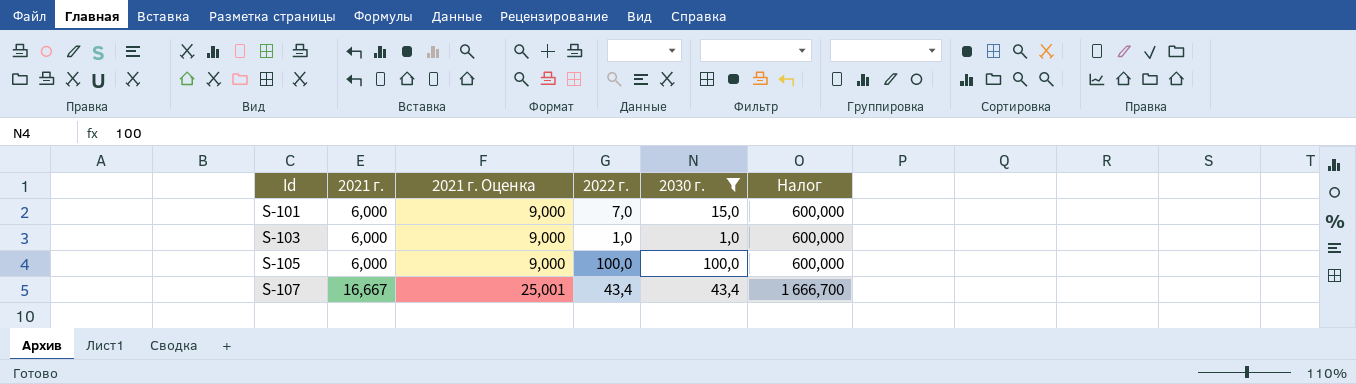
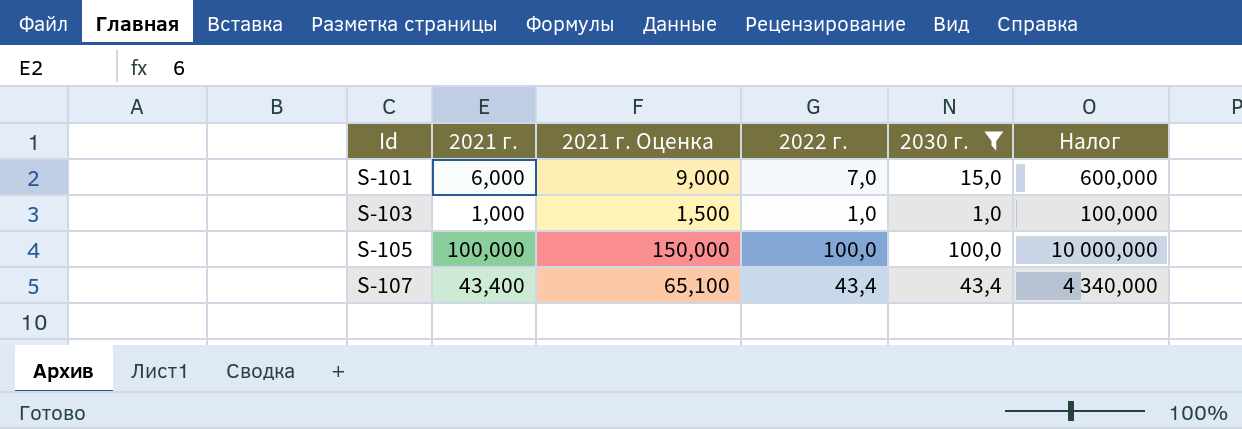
S-103 | 2021 г.: 6,000 -> 1,000
S-103 | 2021 г. Оценка: 9,000 -> 1,500
S-103 | Налог: 600,000 -> 100,000
S-105 | 2021 г.: 6,000 -> 100,000
S-105 | 2021 г. Оценка: 9,000 -> 150,000
S-105 | Налог: 600,000 -> 10 000,000
S-107 | 2021 г.: 16,667 -> 43,400
S-107 | 2021 г. Оценка: 25,001 -> 65,100
S-107 | Налог: 1 666,700 -> 4 340,000

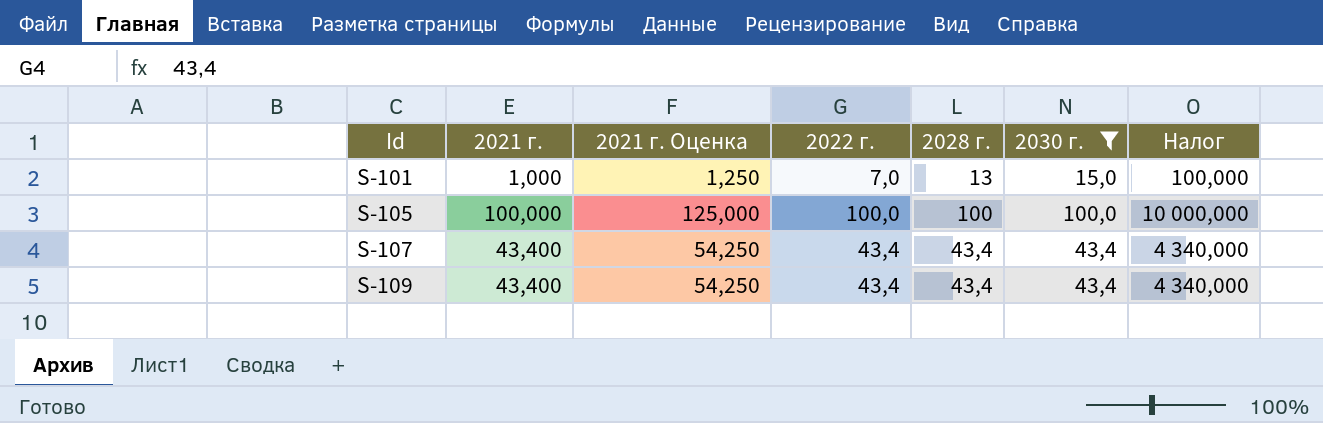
column 2021 г. Оценка | formula: [2021 г.] * 1,5 -> [2021 г.] * 1,25
column 2028 г. | position: none -> 5
row S-103: 1,000 | 1,500 | 1,0 | 1,0 | 100,000 -> none
S-101 | 2021 г.: 6,000 -> 1,000
S-101 | Налог: 600,000 -> 100,000
row S-109: none -> 43,400 | 54,250 | 43,4 | 43,4 | 43,4 | 4 340,000

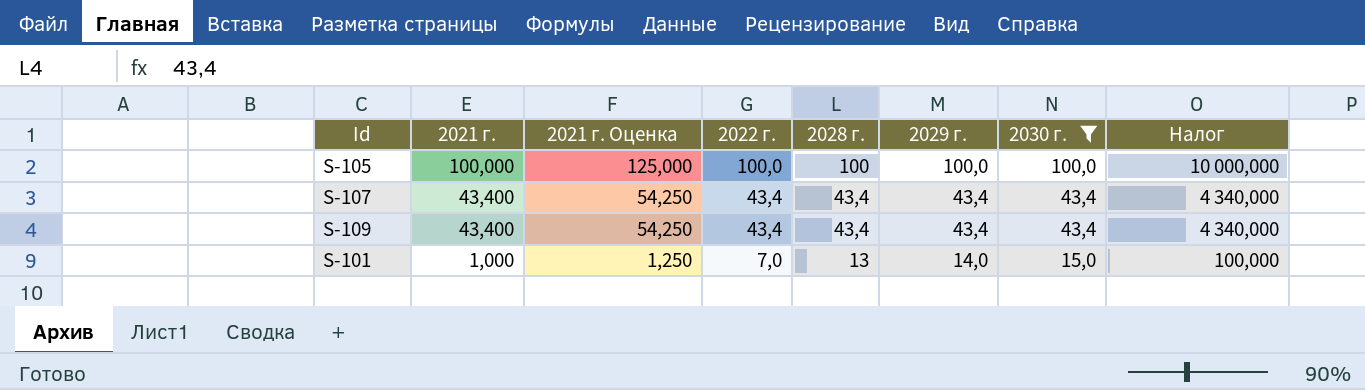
row order: Id ascending -> 2021 г. descending
column 2029 г. | position: none -> 6

